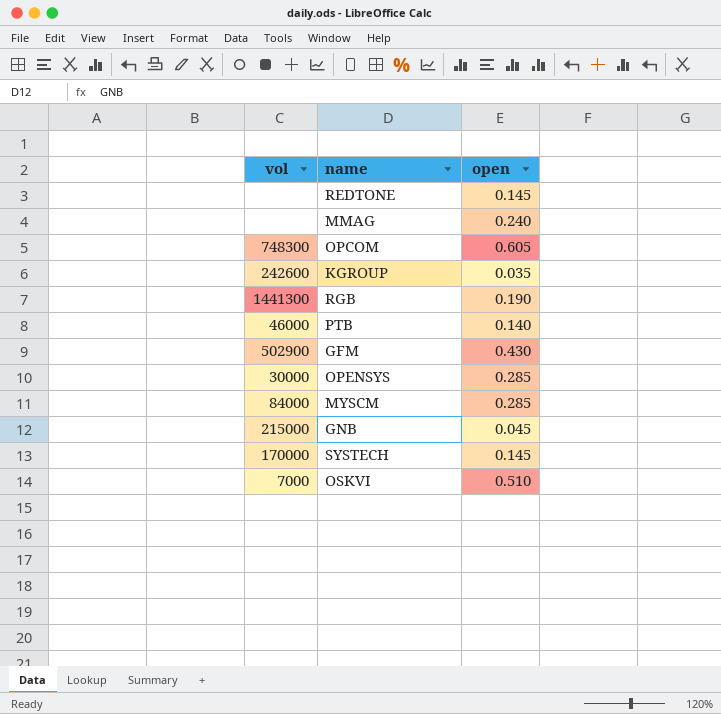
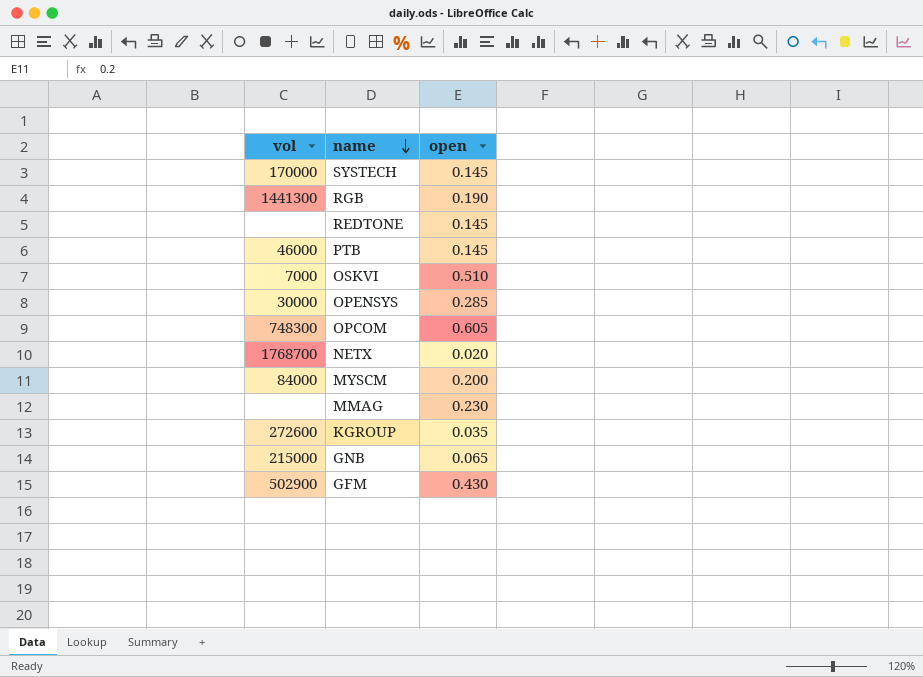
row order: none -> name descending
PTB | open: 0.140 -> 0.145
row NETX: none -> 1768700 | 0.020
MYSCM | open: 0.285 -> 0.200
MMAG | open: 0.240 -> 0.230
KGROUP | vol: 242600 -> 272600
GNB | open: 0.045 -> 0.065

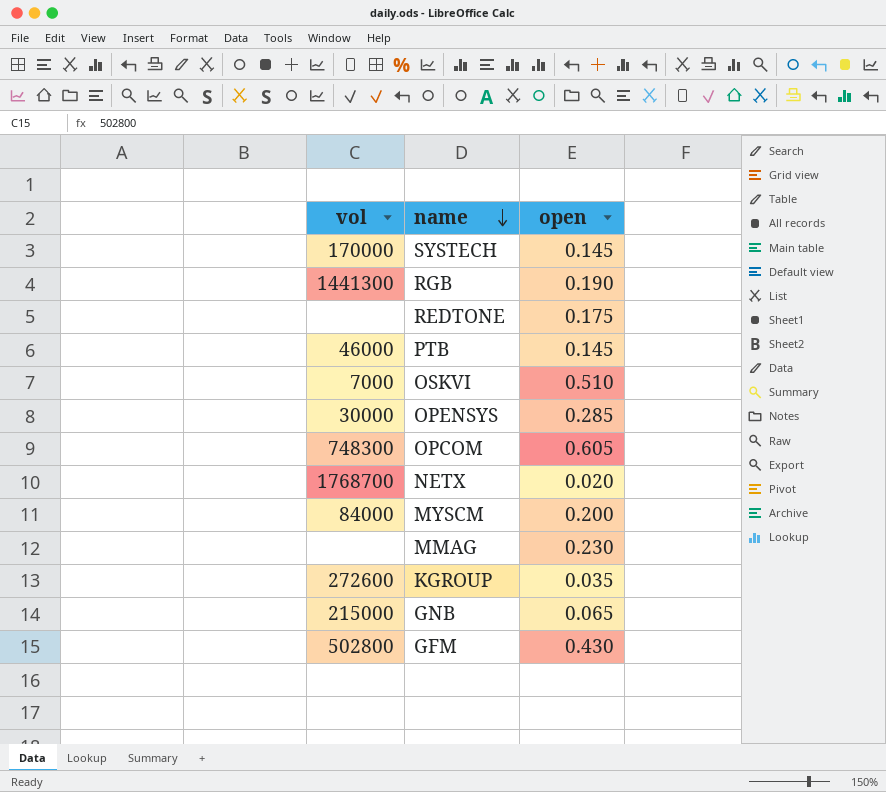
REDTONE | open: 0.145 -> 0.175
GFM | vol: 502900 -> 502800

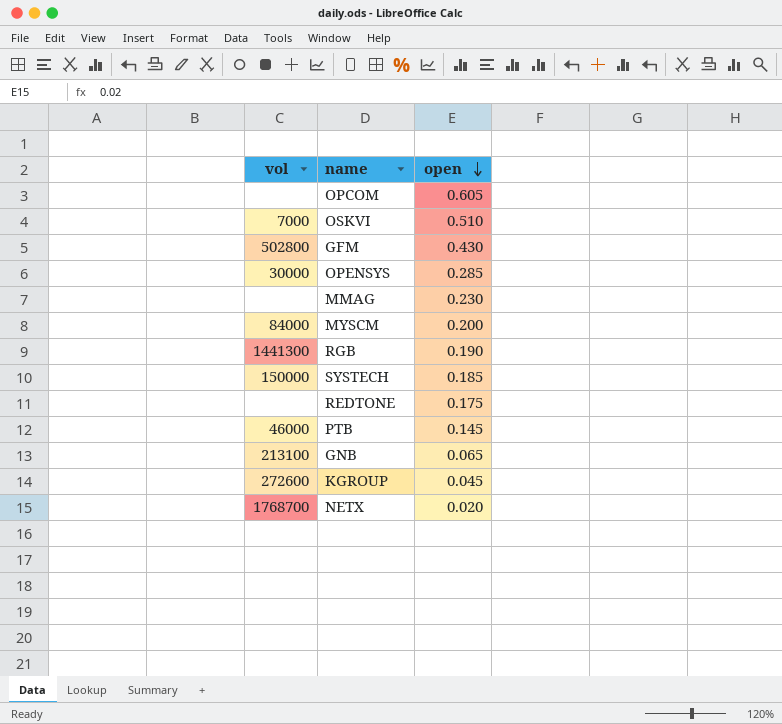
row order: name descending -> open descending
OPCOM | vol: 748300 -> none
SYSTECH | vol: 170000 -> 150000
SYSTECH | open: 0.145 -> 0.185
GNB | vol: 215000 -> 213100
KGROUP | open: 0.035 -> 0.045

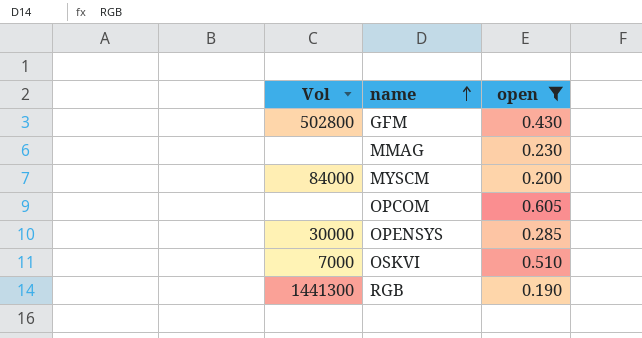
filter: none -> open >= 0.190
row order: open descending -> name ascending
column name: vol -> Vol

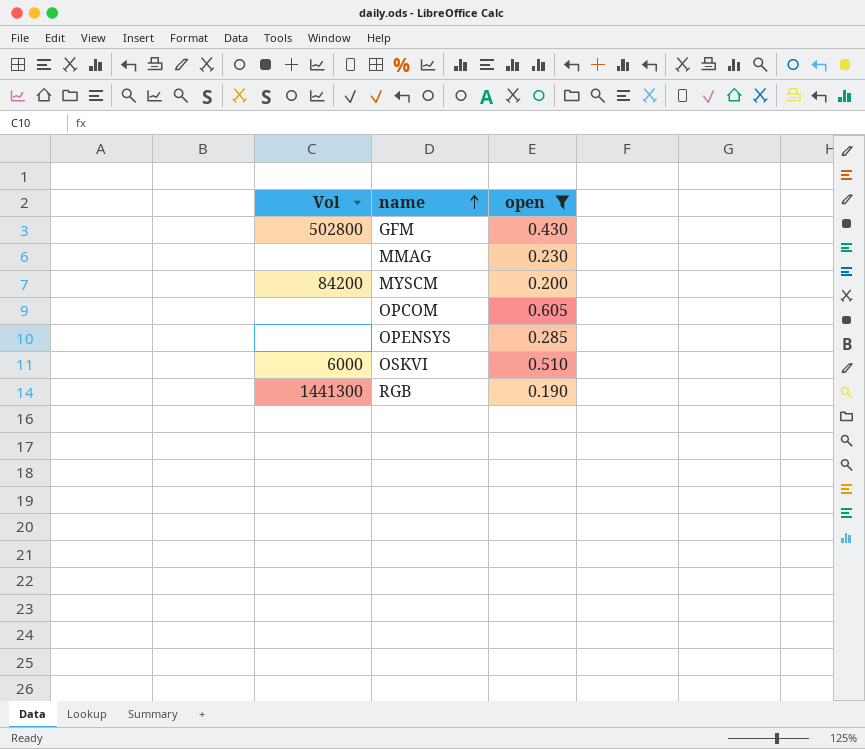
MYSCM | Vol: 84000 -> 84200
OPENSYS | Vol: 30000 -> none
OSKVI | Vol: 7000 -> 6000

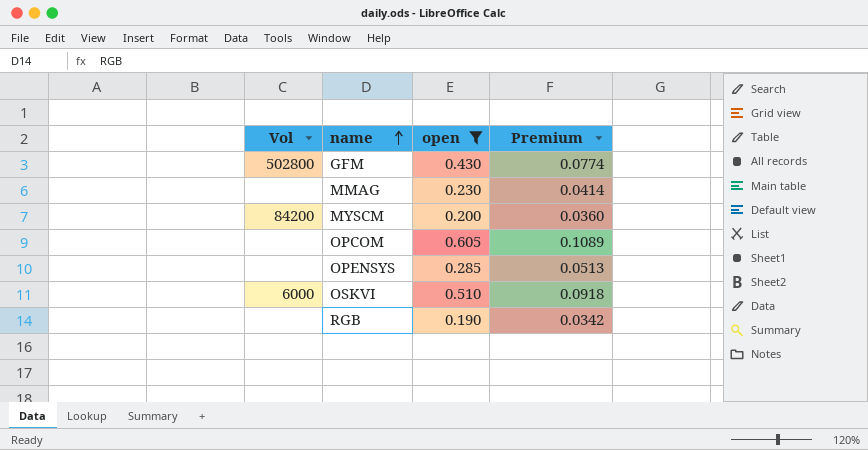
column Premium | formula: none -> [open] * 0.18
RGB | Vol: 1441300 -> none

